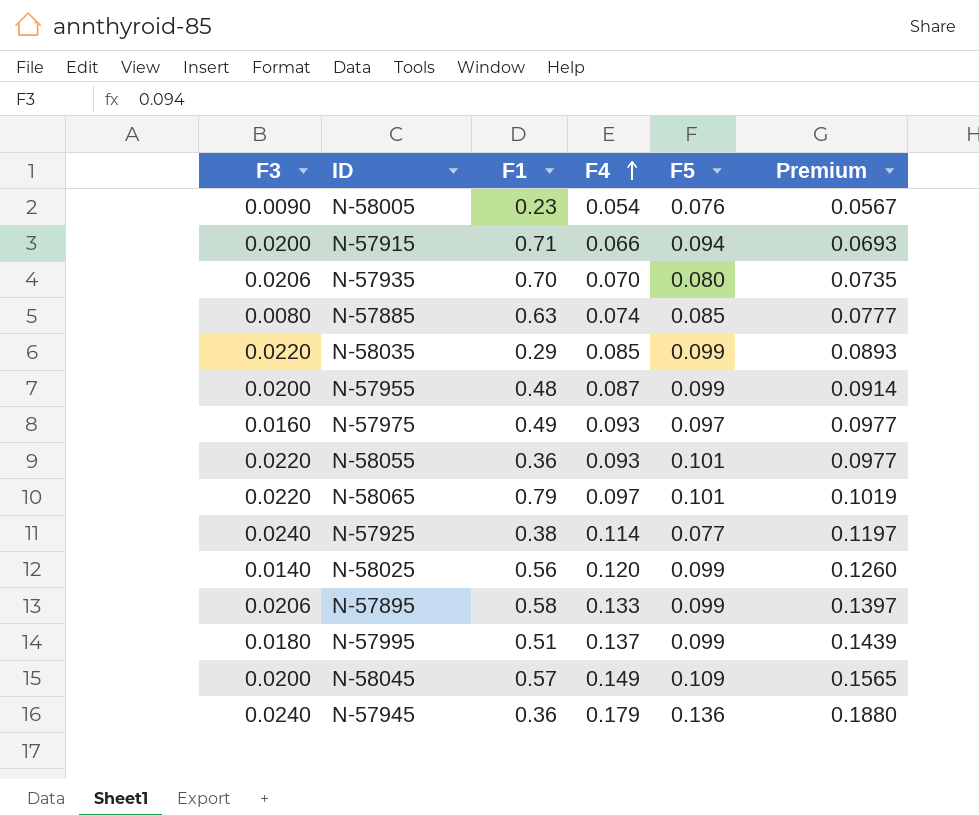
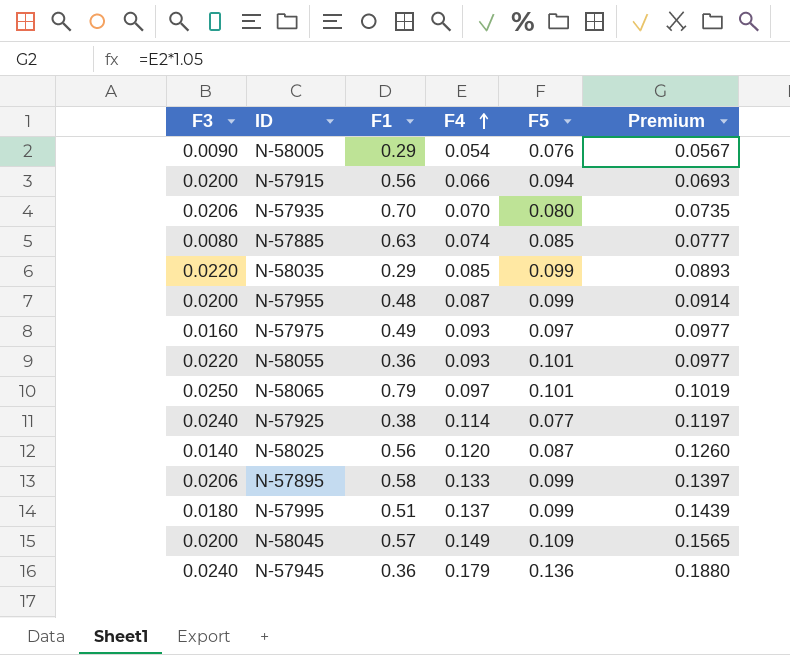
N-58005 | F1: 0.23 -> 0.29
N-57915 | F1: 0.71 -> 0.56
N-58065 | F3: 0.0220 -> 0.0250
N-58025 | F5: 0.099 -> 0.087

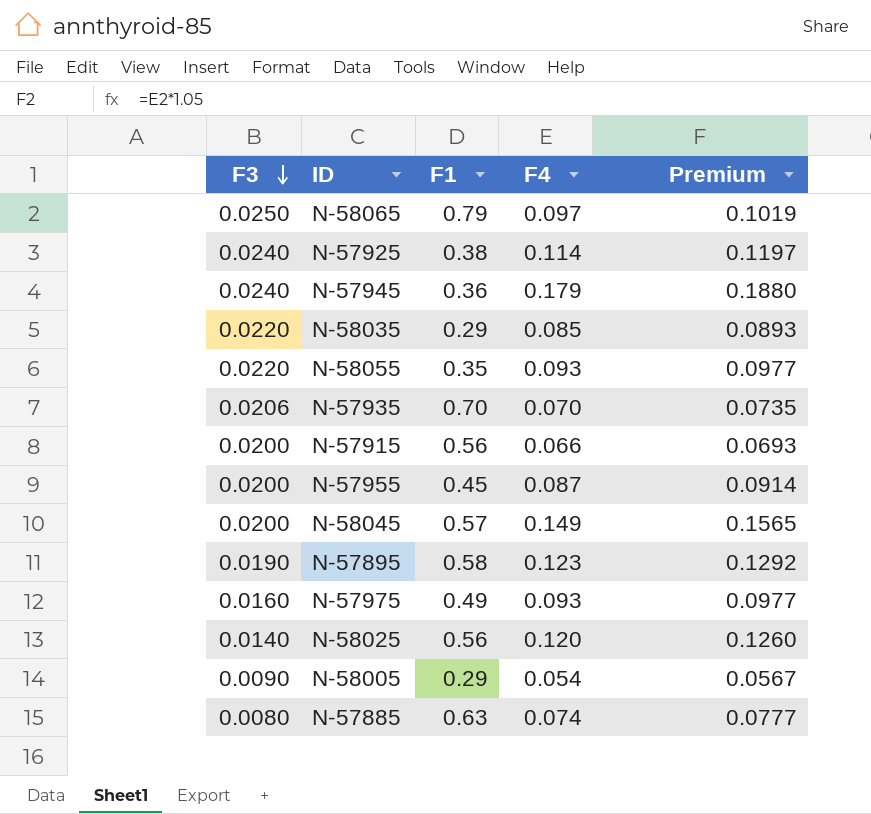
row order: F4 ascending -> F3 descending
column F5 | position: 5 -> none
row N-57995: 0.0180 | 0.51 | 0.137 | 0.099 | 0.1439 -> none
N-58055 | F1: 0.36 -> 0.35
N-57955 | F1: 0.48 -> 0.45
N-57895 | F3: 0.0206 -> 0.0190
N-57895 | F4: 0.133 -> 0.123
N-57895 | Premium: 0.1397 -> 0.1292

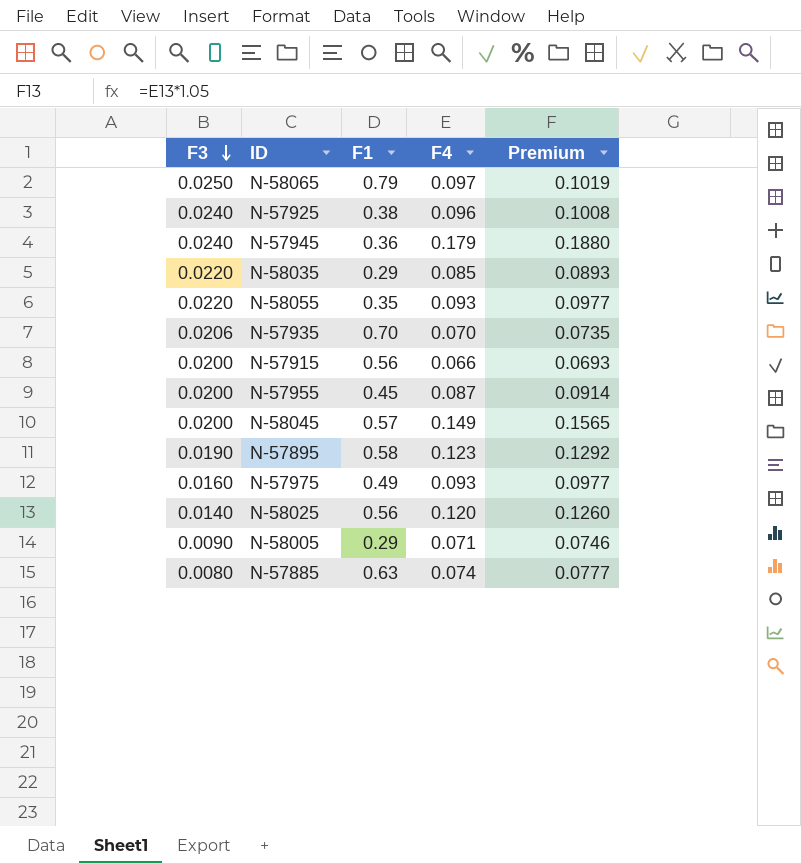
N-57925 | F4: 0.114 -> 0.096
N-57925 | Premium: 0.1197 -> 0.1008
N-58005 | F4: 0.054 -> 0.071
N-58005 | Premium: 0.0567 -> 0.0746

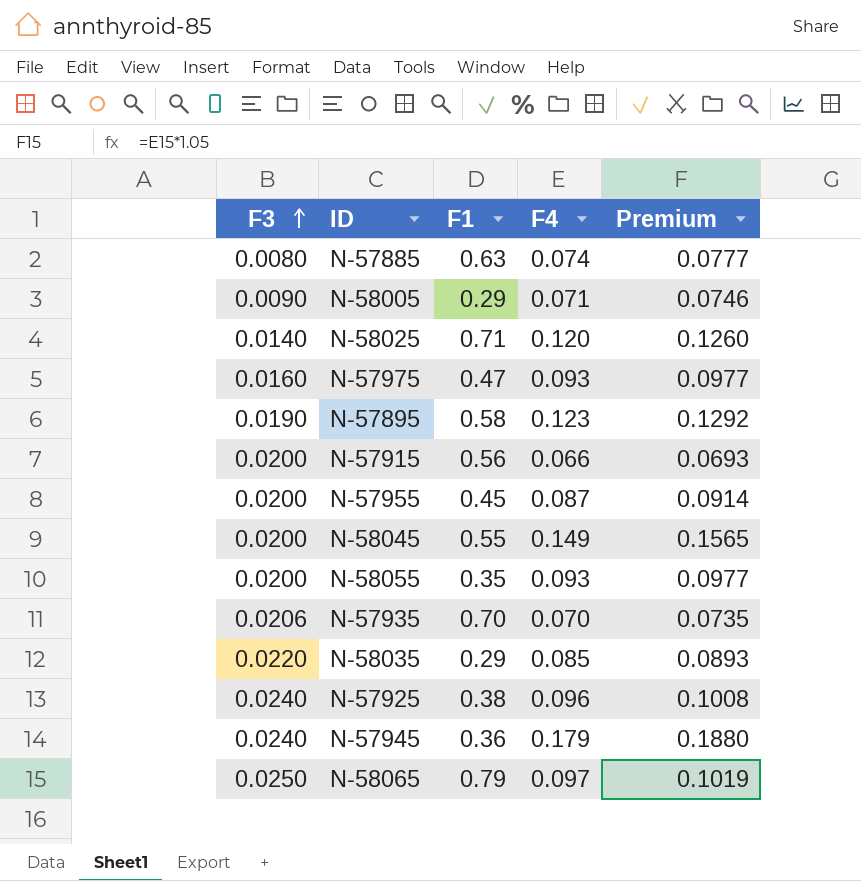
row order: F3 descending -> F3 ascending
N-58025 | F1: 0.56 -> 0.71
N-57975 | F1: 0.49 -> 0.47
N-58045 | F1: 0.57 -> 0.55
N-58055 | F3: 0.0220 -> 0.0200

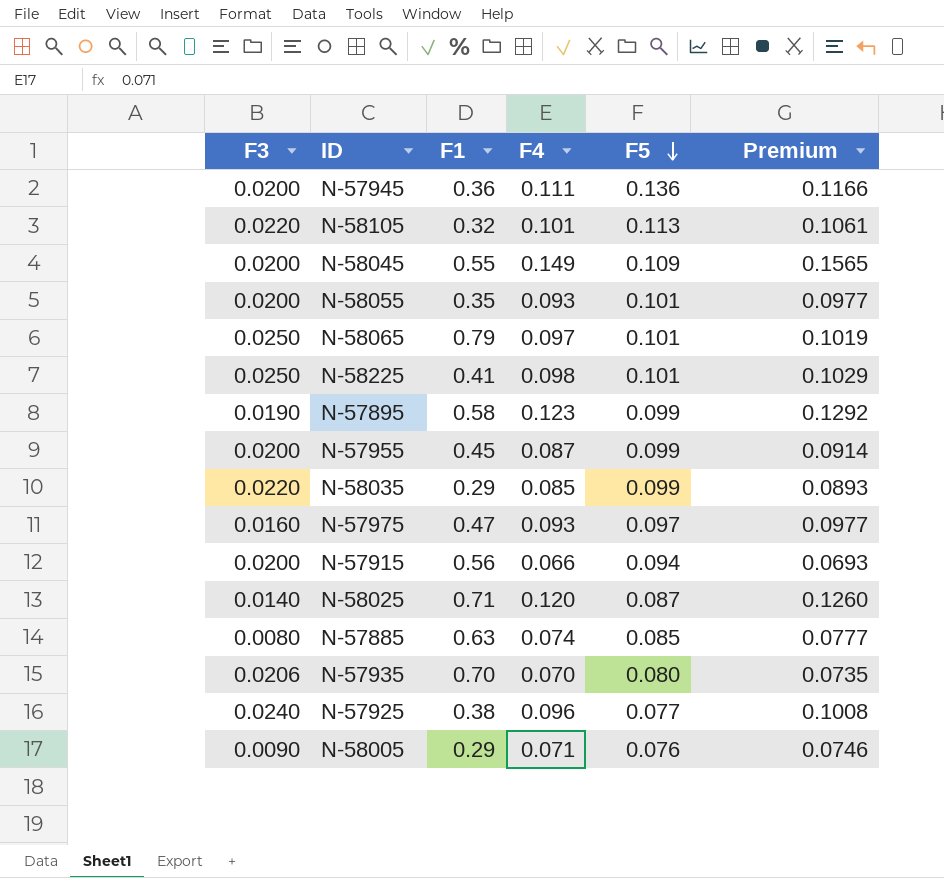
row order: F3 ascending -> F5 descending
column F5 | position: none -> 5
N-57945 | F3: 0.0240 -> 0.0200
N-57945 | F4: 0.179 -> 0.111
N-57945 | Premium: 0.1880 -> 0.1166
row N-58105: none -> 0.0220 | 0.32 | 0.101 | 0.113 | 0.1061
row N-58225: none -> 0.0250 | 0.41 | 0.098 | 0.101 | 0.1029

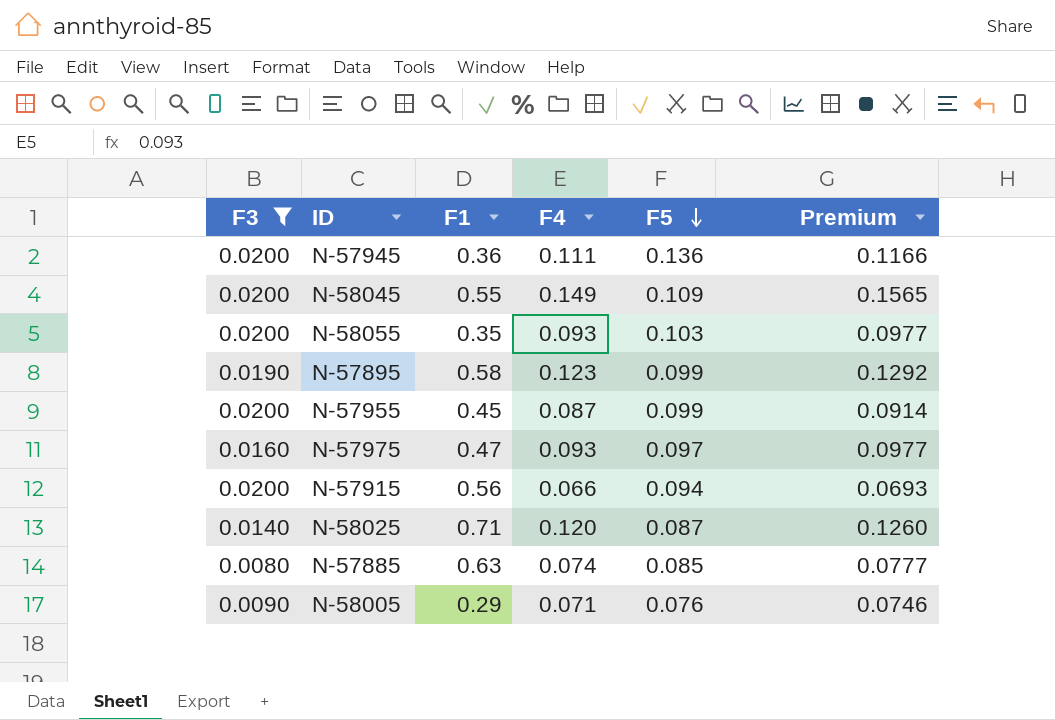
filter: none -> F3 <= 0.0200
N-58055 | F5: 0.101 -> 0.103

